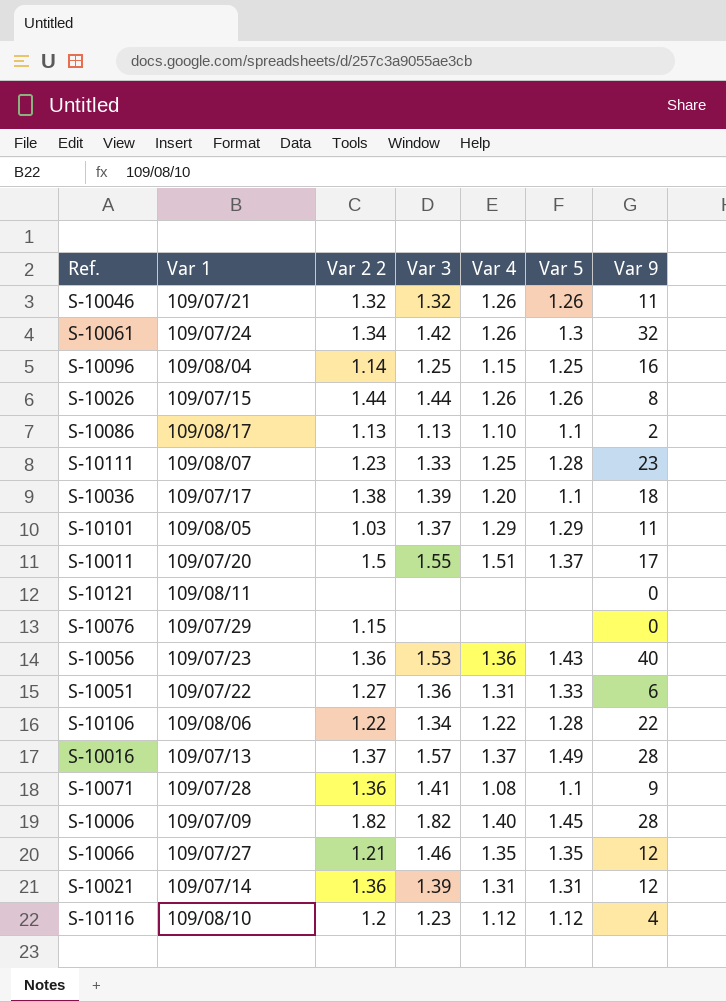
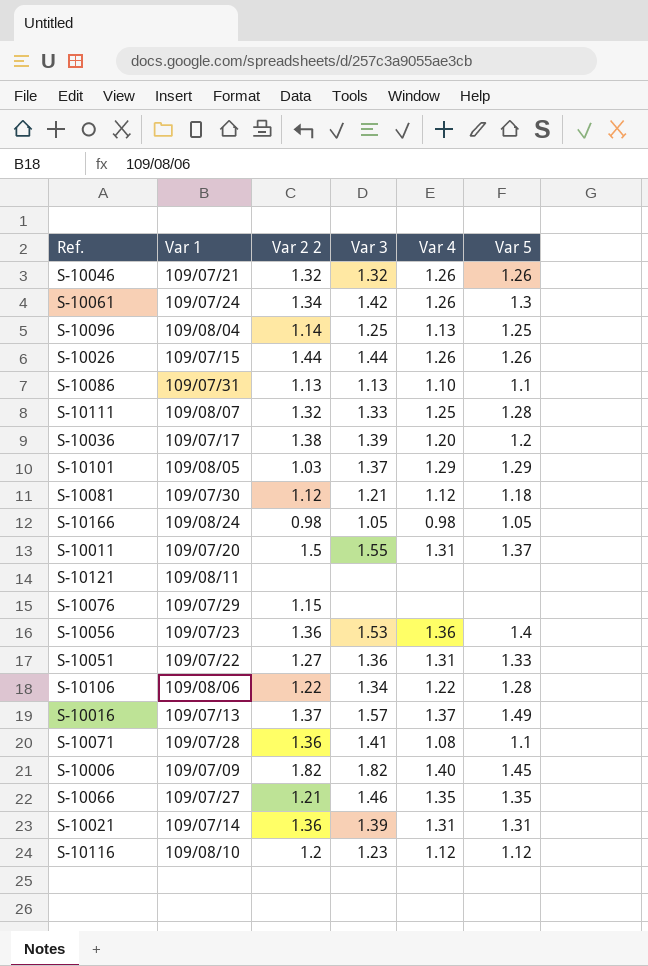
column Var 9 | position: 7 -> none
S-10096 | Var 4: 1.15 -> 1.13
S-10086 | Var 1: 109/08/17 -> 109/07/31
S-10111 | Var 2 2: 1.23 -> 1.32
S-10036 | Var 5: 1.1 -> 1.2
row S-10081: none -> 109/07/30 | 1.12 | 1.21 | 1.12 | 1.18
row S-10166: none -> 109/08/24 | 0.98 | 1.05 | 0.98 | 1.05
S-10011 | Var 4: 1.51 -> 1.31
S-10056 | Var 5: 1.43 -> 1.4

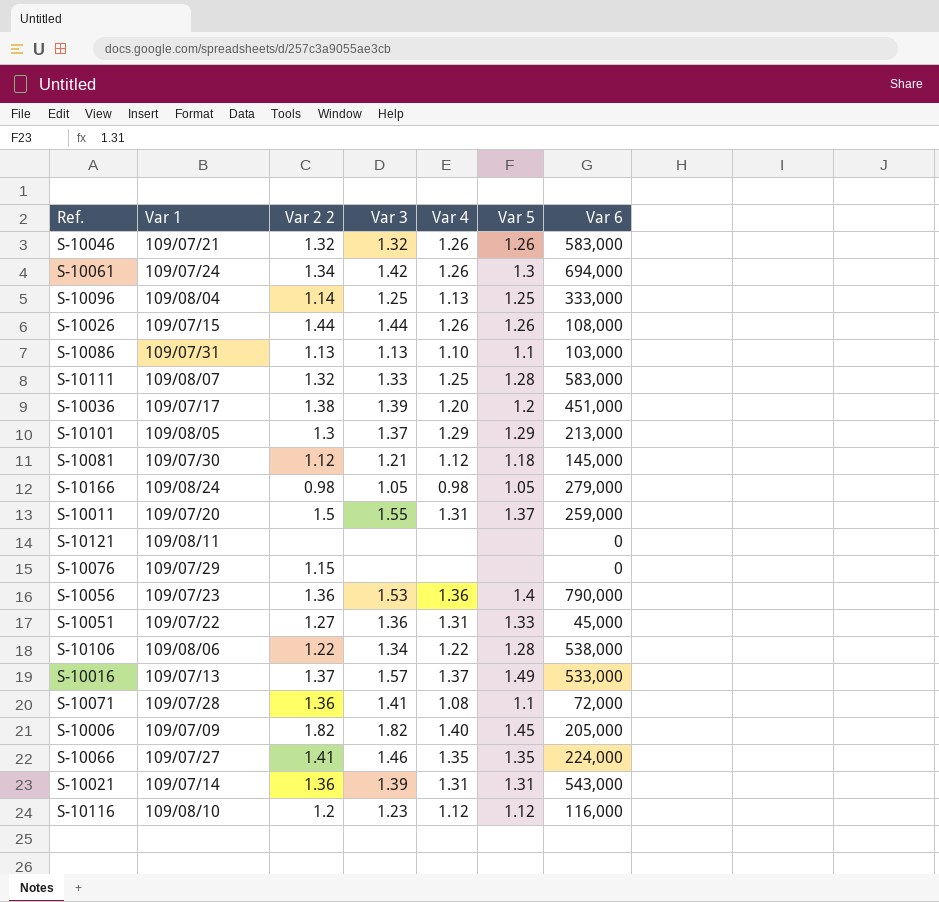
column Var 6 | position: none -> 7
S-10101 | Var 2 2: 1.03 -> 1.3
S-10066 | Var 2 2: 1.21 -> 1.41

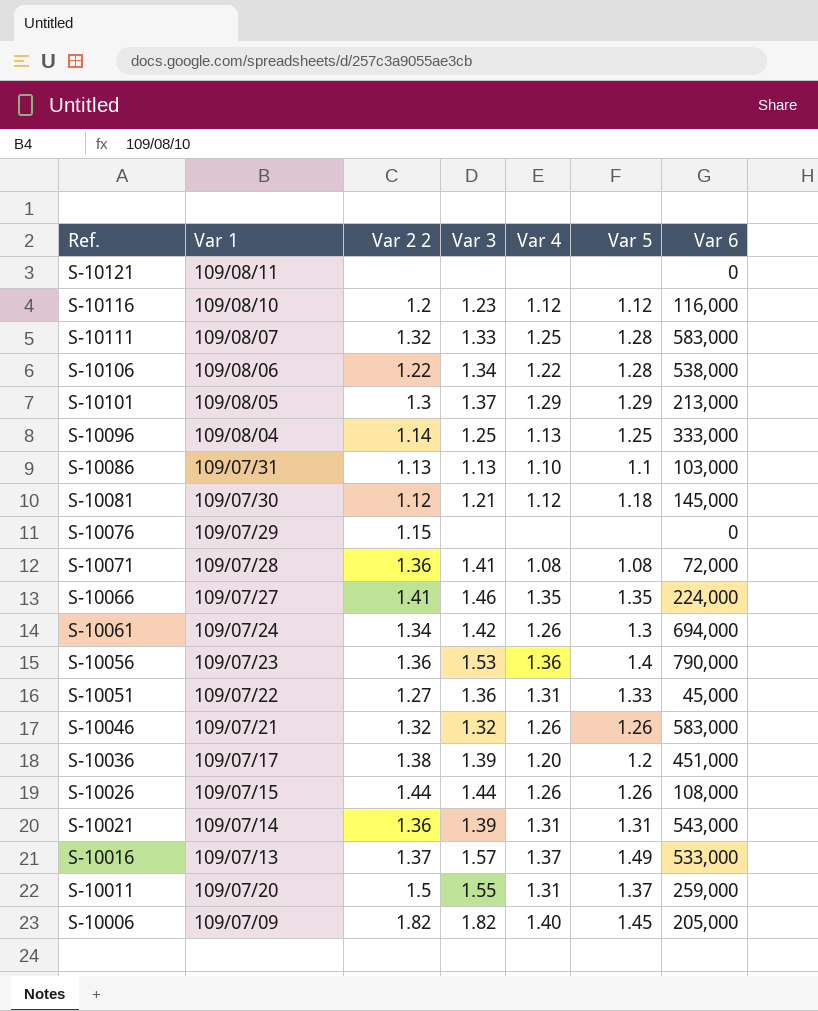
row order: none -> Ref. descending
row S-10166: 109/08/24 | 0.98 | 1.05 | 0.98 | 1.05 | 279,000 -> none
S-10071 | Var 5: 1.1 -> 1.08

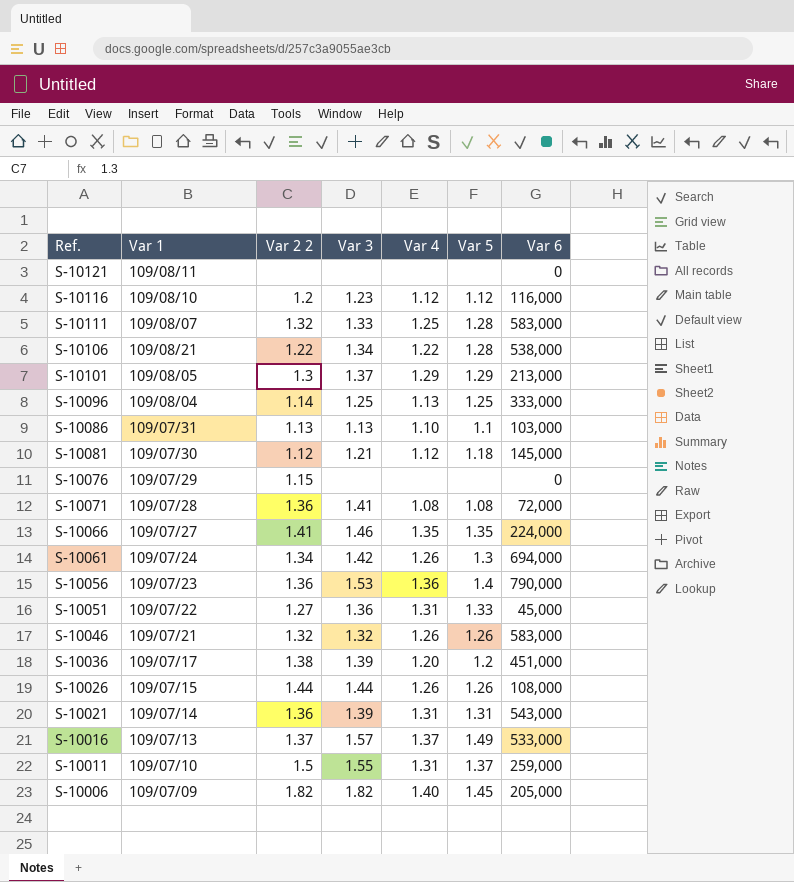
S-10106 | Var 1: 109/08/06 -> 109/08/21
S-10011 | Var 1: 109/07/20 -> 109/07/10

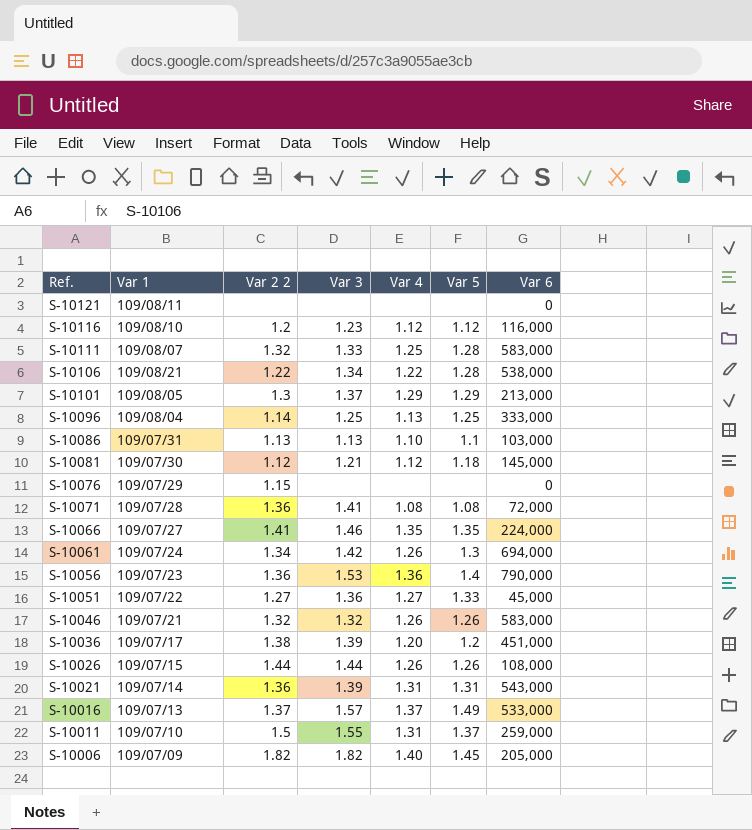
S-10051 | Var 4: 1.31 -> 1.27

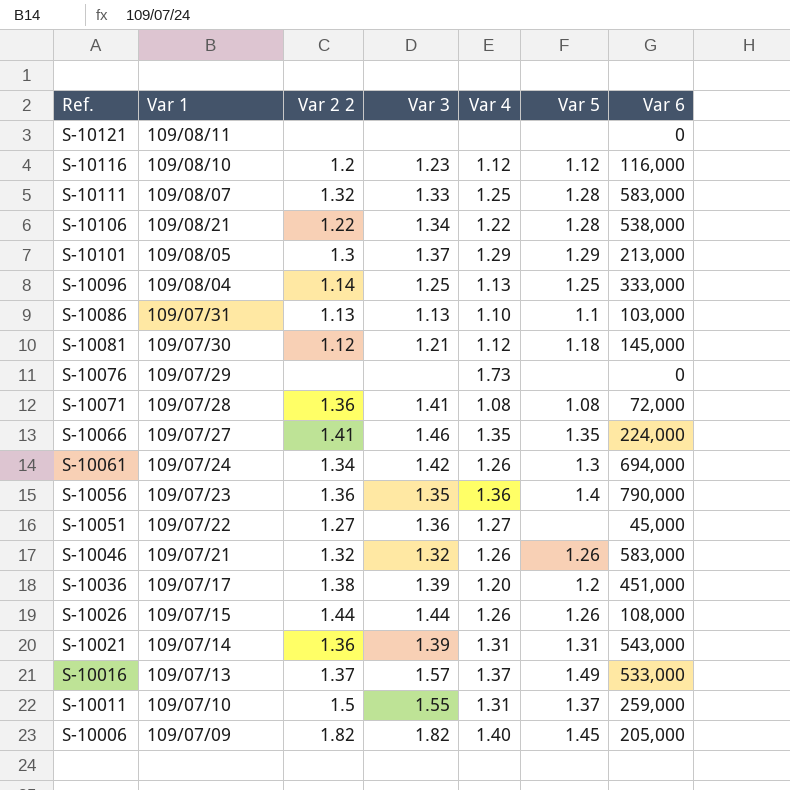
S-10076 | Var 2 2: 1.15 -> none
S-10076 | Var 4: none -> 1.73
S-10056 | Var 3: 1.53 -> 1.35
S-10051 | Var 5: 1.33 -> none

